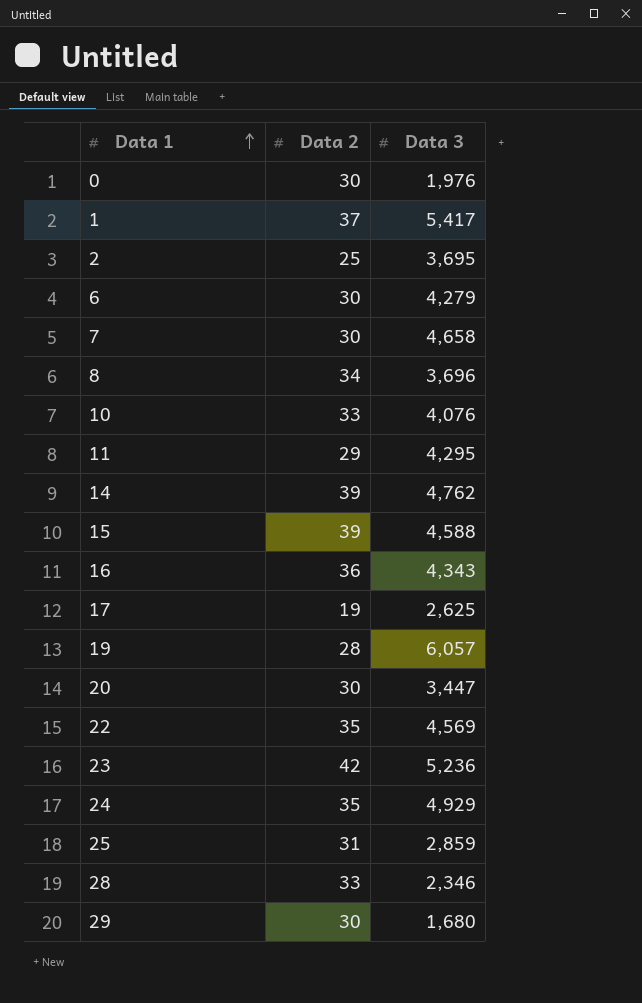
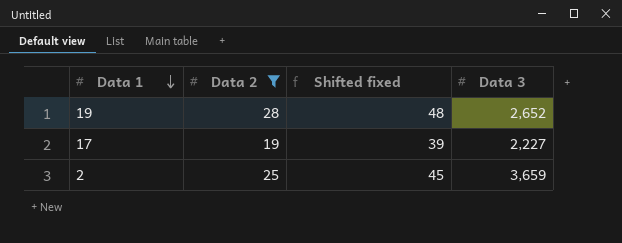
filter: none -> Data 2 <= 28
row order: Data 1 ascending -> Data 1 descending
column Shifted fixed | formula: none -> [Data 2] + 20
19 | Data 3: 6,057 -> 2,652
17 | Data 3: 2,625 -> 2,227
2 | Data 3: 3,695 -> 3,659

